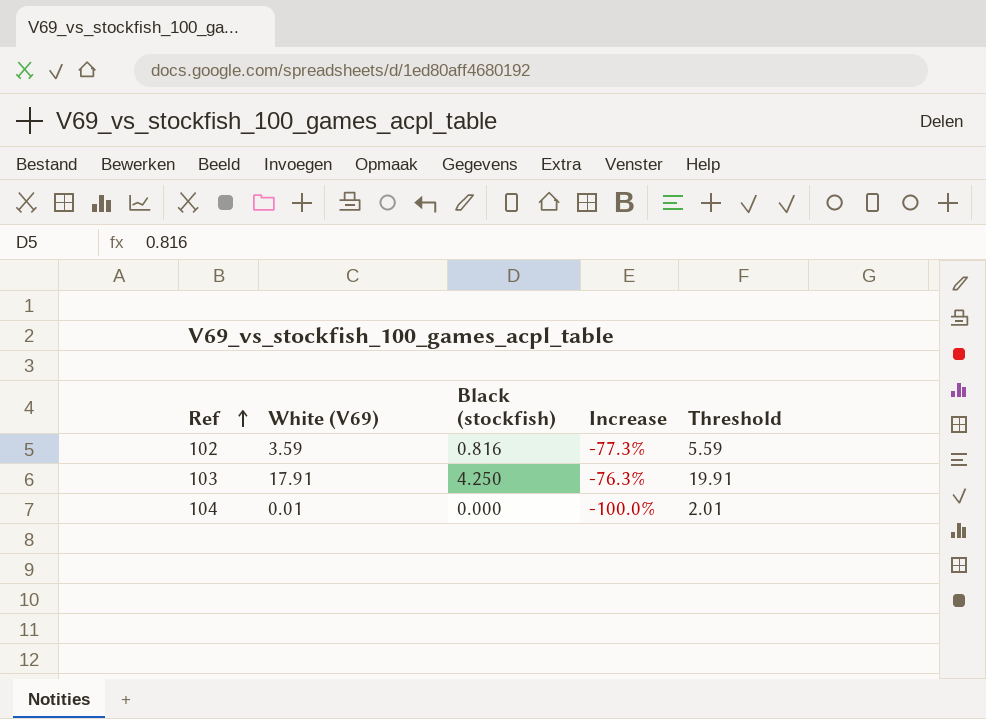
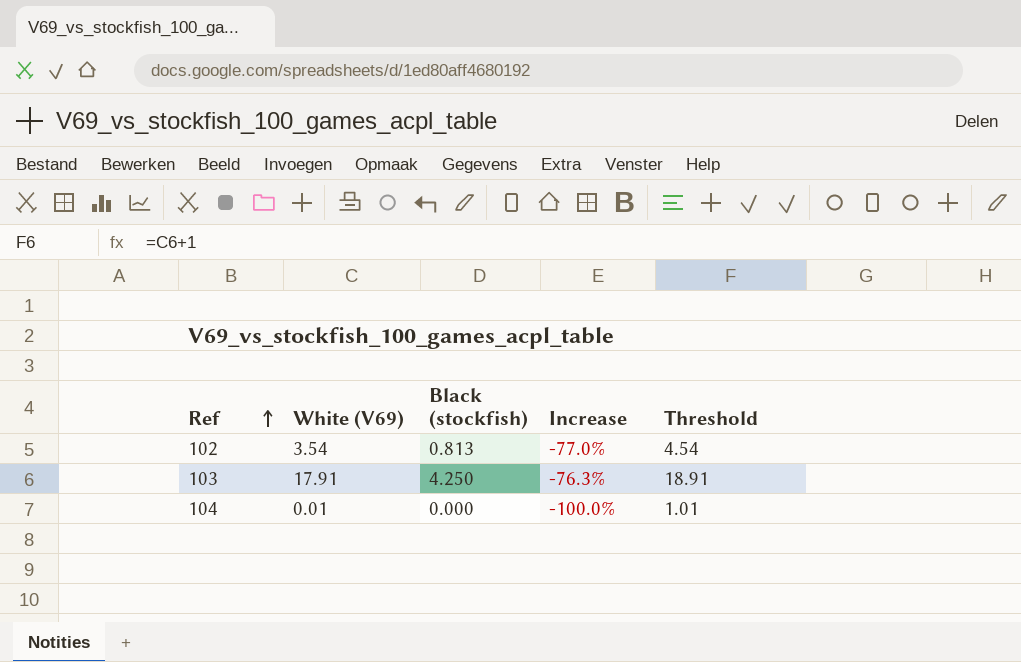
column Threshold | formula: [White (V69)] + 2 -> [White (V69)] + 1
102 | White (V69): 3.59 -> 3.54
102 | Black (stockfish): 0.816 -> 0.813
102 | Increase: -77.3% -> -77.0%

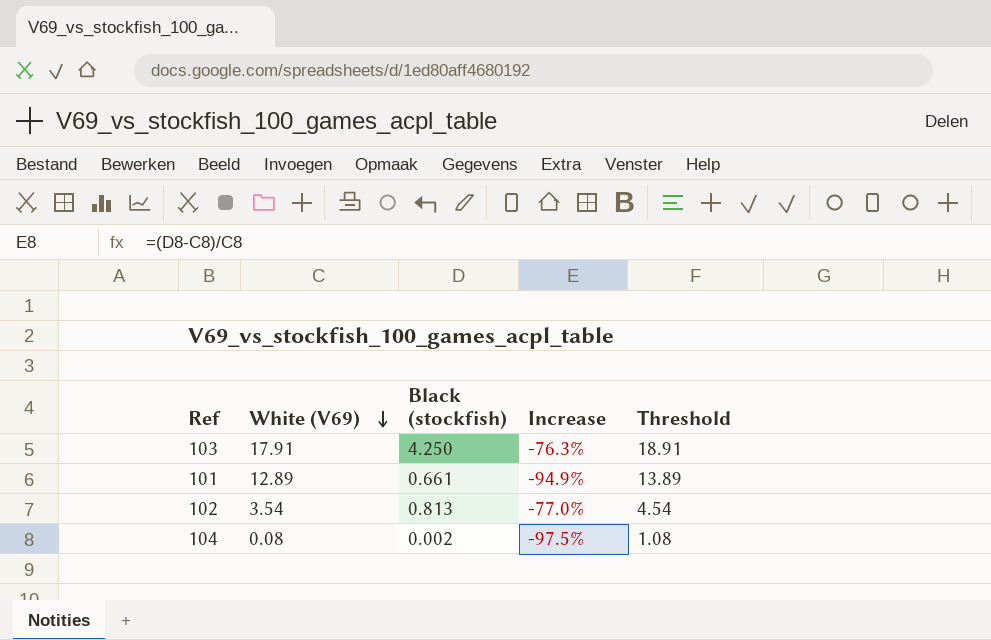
row order: Ref ascending -> White (V69) descending
row 101: none -> 12.89 | 0.661 | -94.9% | 13.89
104 | White (V69): 0.01 -> 0.08
104 | Black (stockfish): 0.000 -> 0.002
104 | Increase: -100.0% -> -97.5%
104 | Threshold: 1.01 -> 1.08

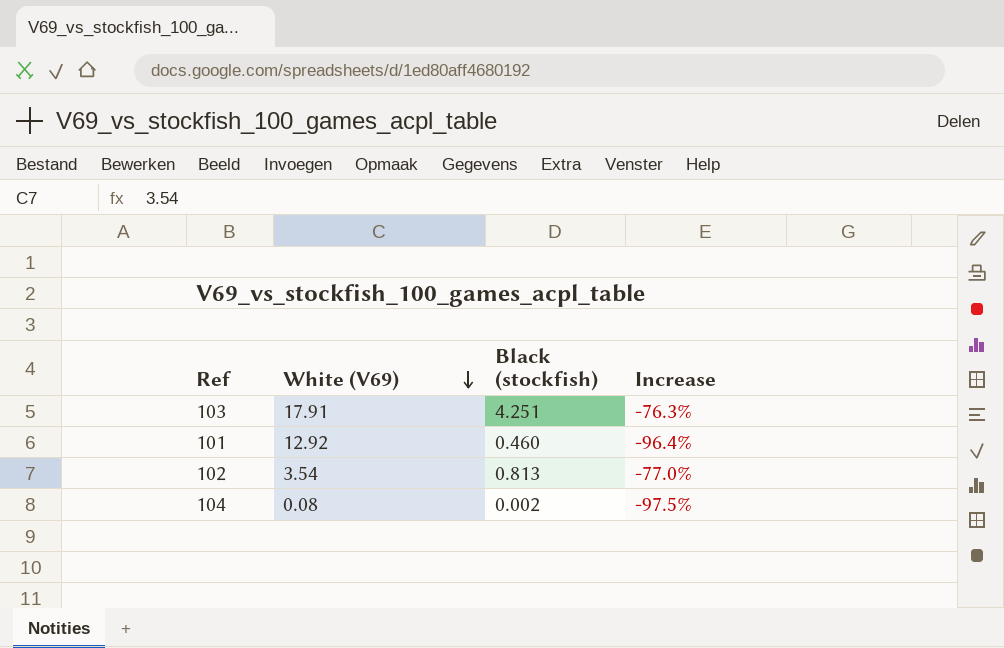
column Threshold | formula: [White (V69)] + 1 -> none
103 | Black (stockfish): 4.250 -> 4.251
101 | White (V69): 12.89 -> 12.92
101 | Black (stockfish): 0.661 -> 0.460
101 | Increase: -94.9% -> -96.4%

